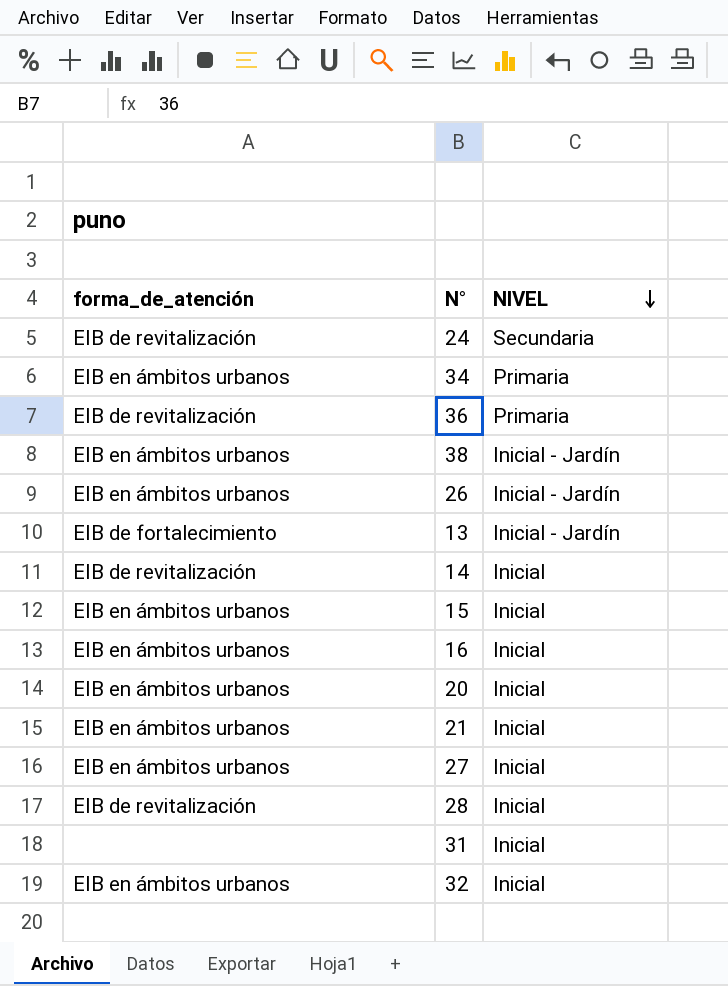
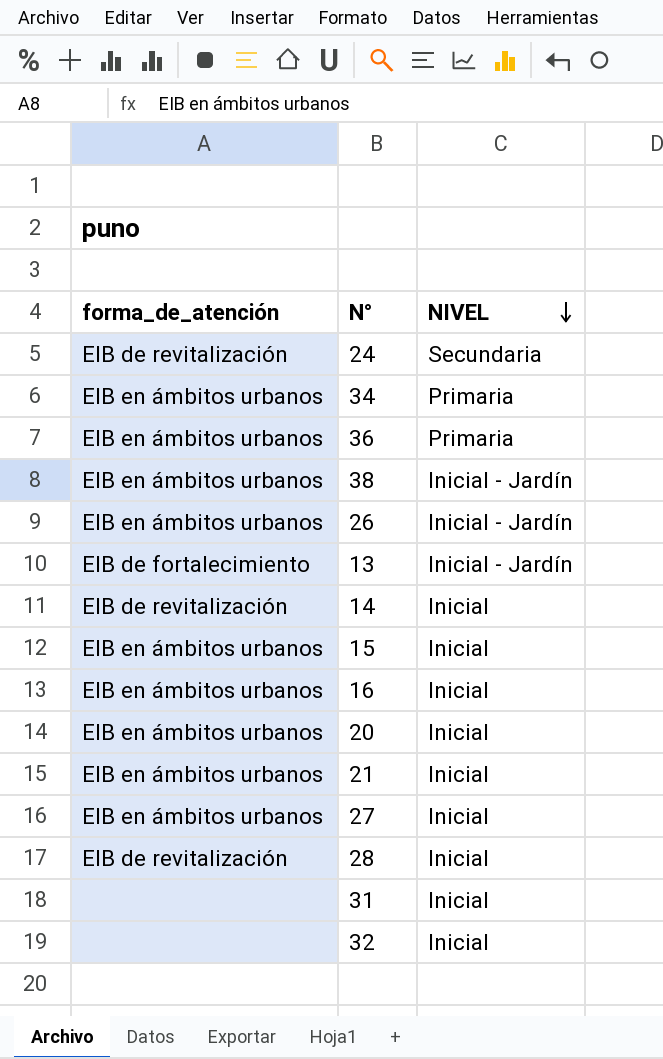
36 | forma_de_atención: EIB de revitalización -> EIB en ámbitos urbanos
32 | forma_de_atención: EIB en ámbitos urbanos -> none

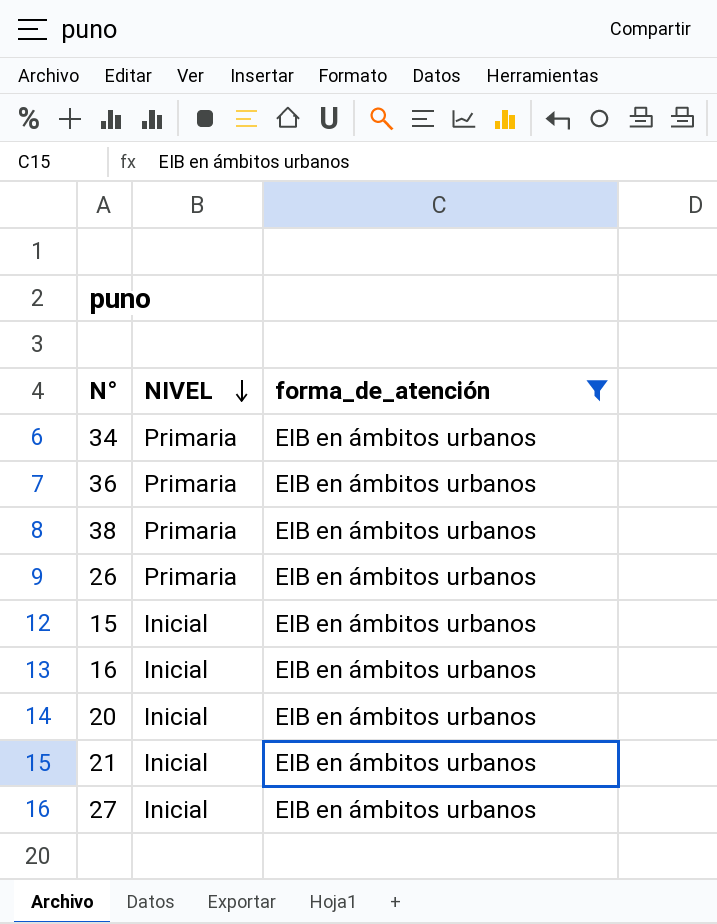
filter: none -> forma_de_atención = EIB en ámbitos urbanos
column forma_de_atención | position: 1 -> 3
38 | NIVEL: Inicial - Jardín -> Primaria
26 | NIVEL: Inicial - Jardín -> Primaria

